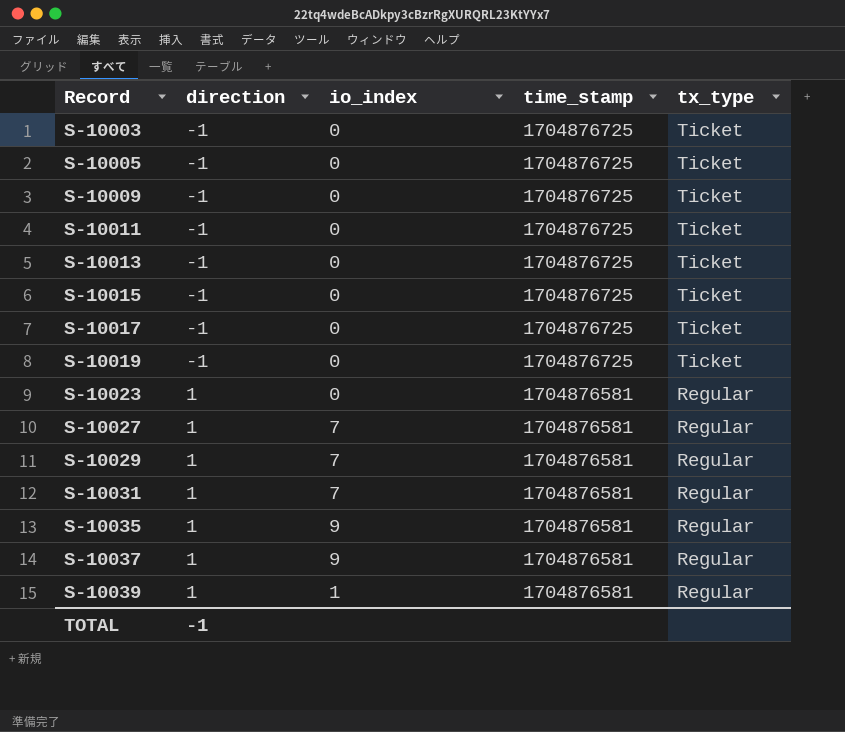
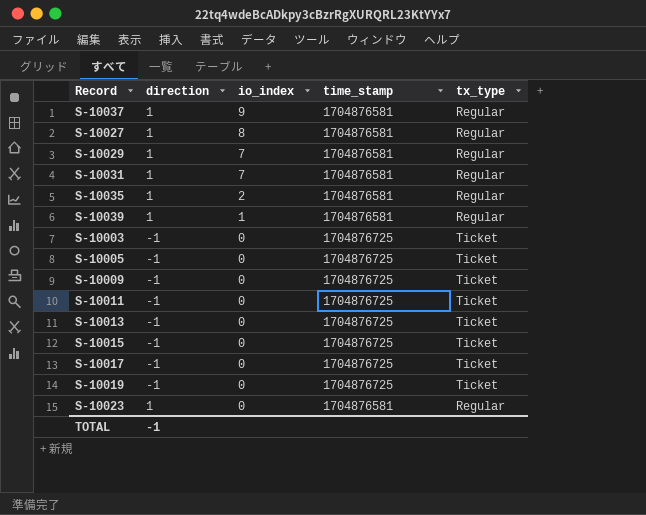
row order: Record ascending -> io_index descending
S-10027 | io_index: 7 -> 8
S-10035 | io_index: 9 -> 2

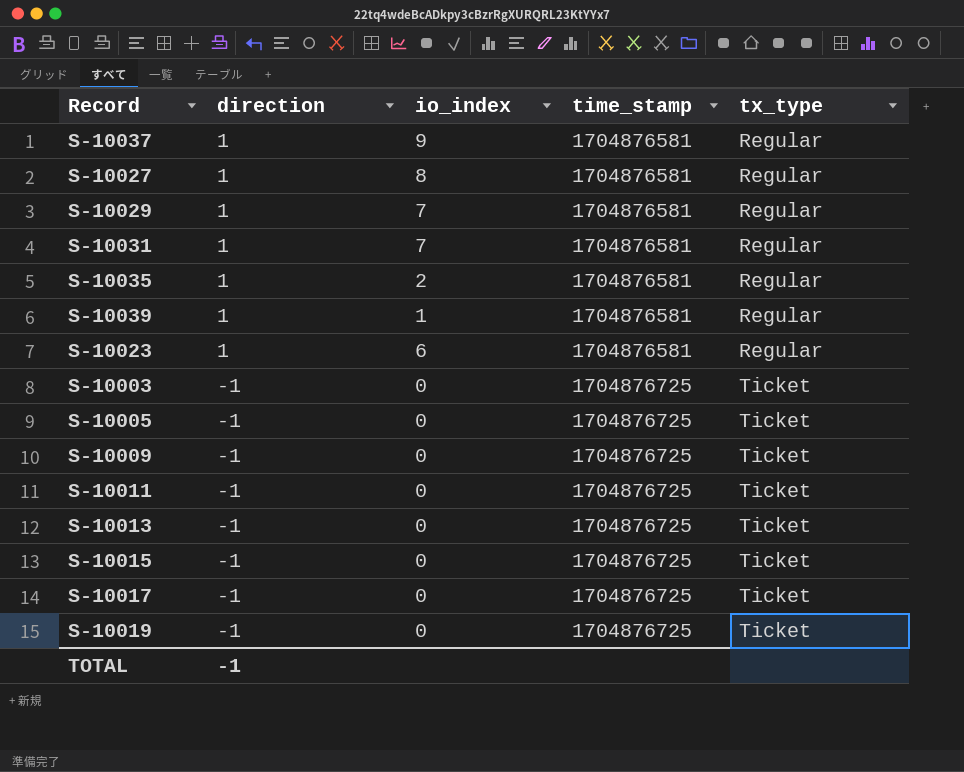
row order: io_index descending -> direction descending
S-10023 | io_index: 0 -> 6

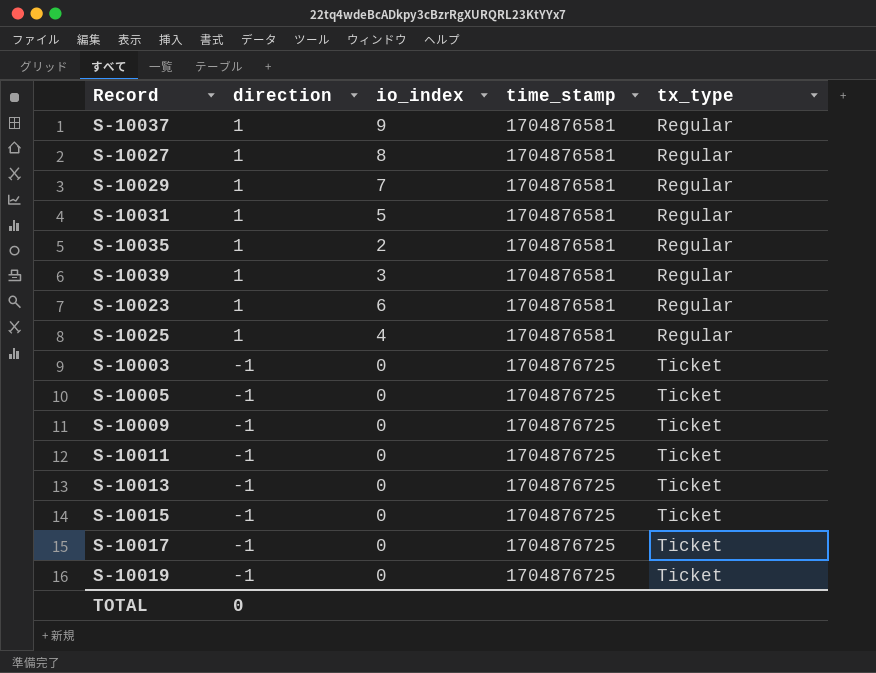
S-10031 | io_index: 7 -> 5
S-10039 | io_index: 1 -> 3
row S-10025: none -> 1 | 4 | 1704876581 | Regular
TOTAL | direction: -1 -> 0

